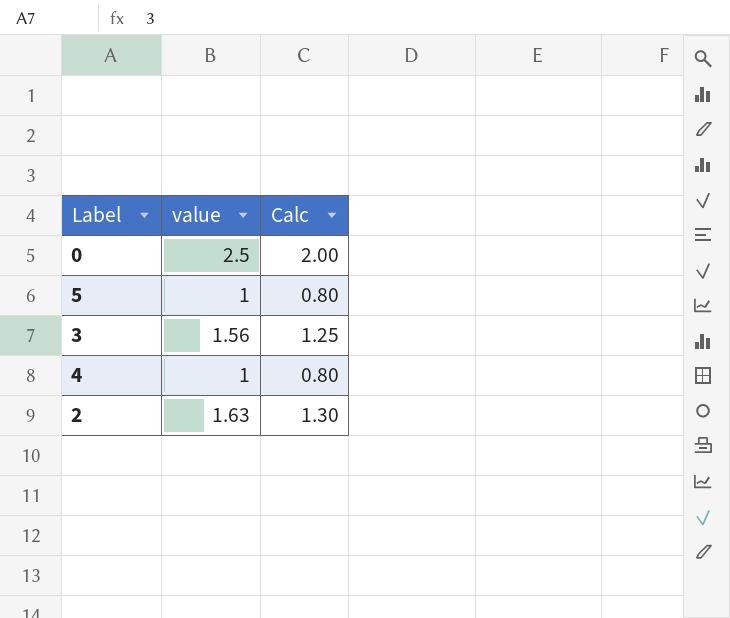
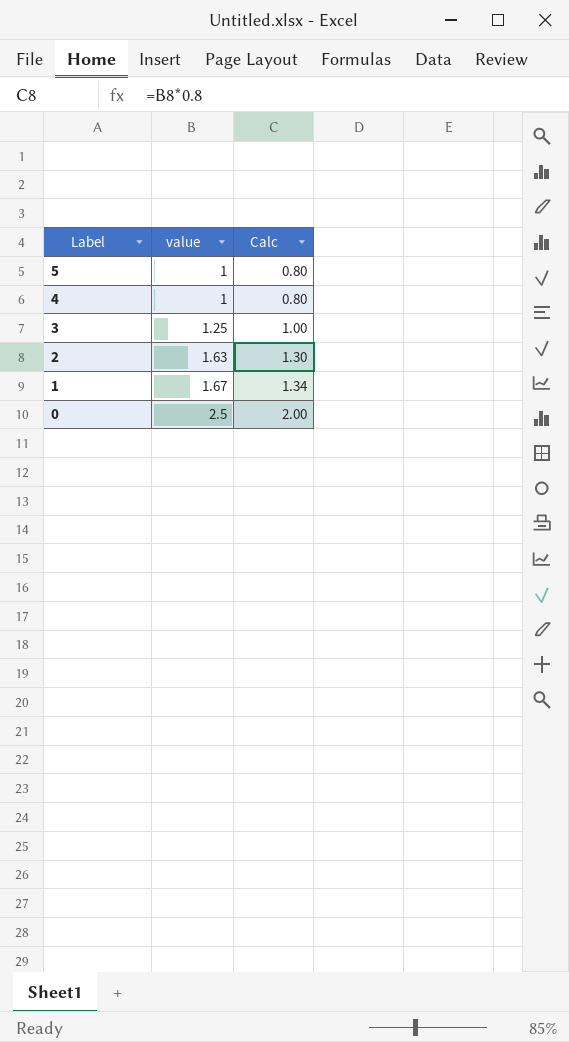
row order: none -> Label descending
3 | value: 1.56 -> 1.25
3 | Calc: 1.25 -> 1.00
row 1: none -> 1.67 | 1.34

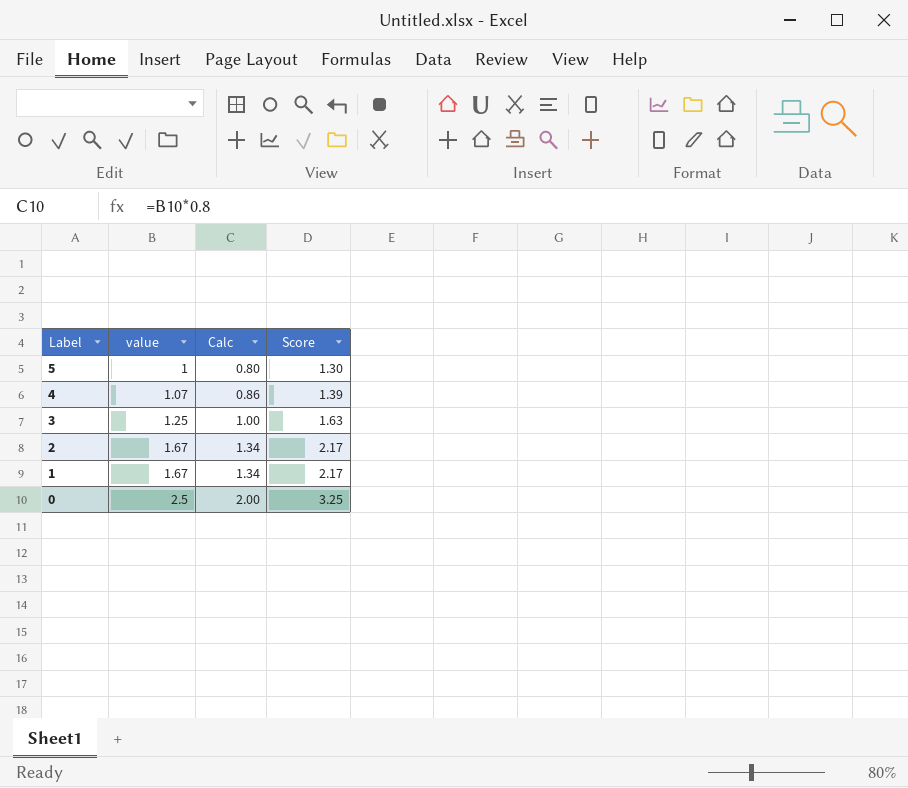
column Score | formula: none -> [value] * 1.3
4 | value: 1 -> 1.07
4 | Calc: 0.80 -> 0.86
2 | value: 1.63 -> 1.67
2 | Calc: 1.30 -> 1.34

